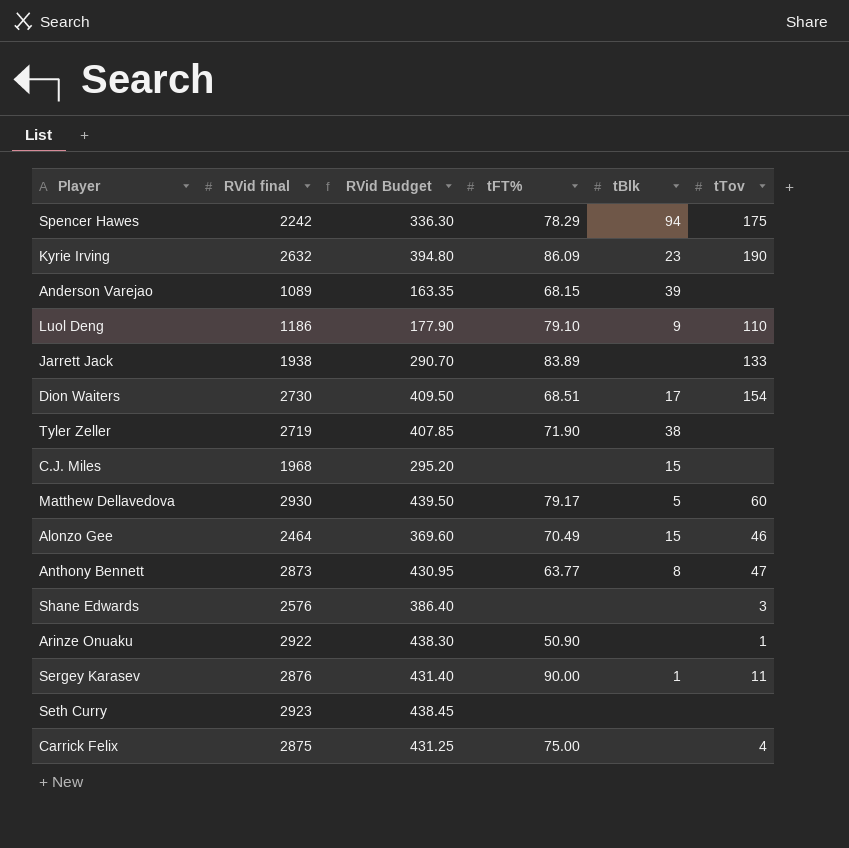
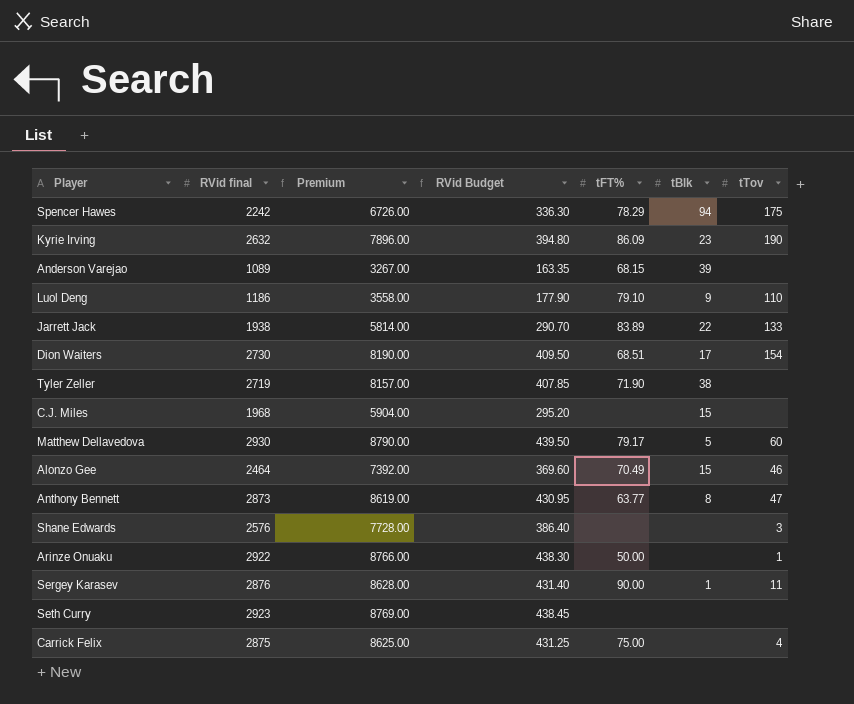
column Premium | formula: none -> [RVid final] * 3
Jarrett Jack | tBlk: none -> 22
Arinze Onuaku | tFT%: 50.90 -> 50.00

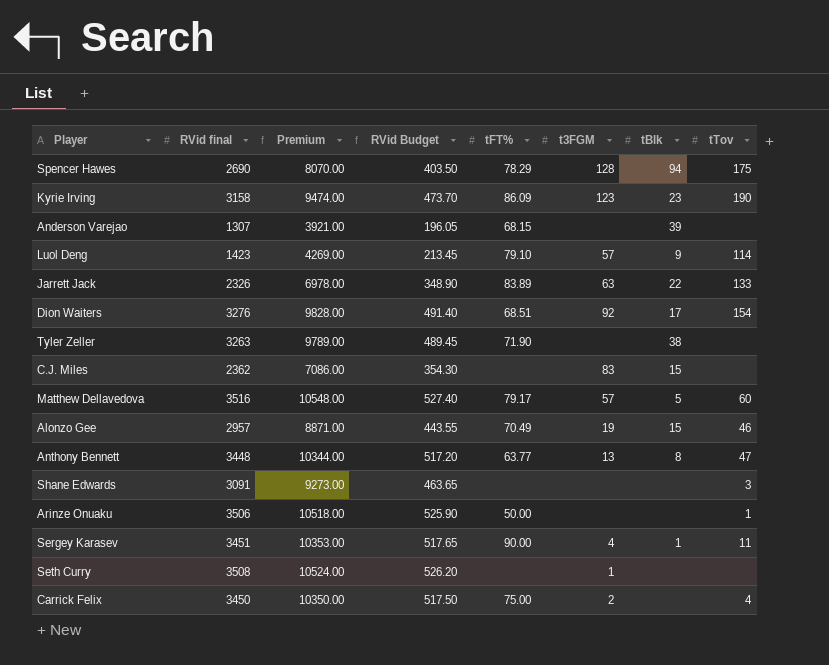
column t3FGM | position: none -> 6
Spencer Hawes | RVid final: 2242 -> 2690
Spencer Hawes | Premium: 6726.00 -> 8070.00
Spencer Hawes | RVid Budget: 336.30 -> 403.50
Kyrie Irving | RVid final: 2632 -> 3158
Kyrie Irving | Premium: 7896.00 -> 9474.00
Kyrie Irving | RVid Budget: 394.80 -> 473.70
Anderson Varejao | RVid final: 1089 -> 1307
Anderson Varejao | Premium: 3267.00 -> 3921.00
Anderson Varejao | RVid Budget: 163.35 -> 196.05
Luol Deng | RVid final: 1186 -> 1423
Luol Deng | Premium: 3558.00 -> 4269.00
Luol Deng | RVid Budget: 177.90 -> 213.45
Luol Deng | tTov: 110 -> 114
Jarrett Jack | RVid final: 1938 -> 2326
Jarrett Jack | Premium: 5814.00 -> 6978.00
Jarrett Jack | RVid Budget: 290.70 -> 348.90
Dion Waiters | RVid final: 2730 -> 3276
Dion Waiters | Premium: 8190.00 -> 9828.00
Dion Waiters | RVid Budget: 409.50 -> 491.40
Tyler Zeller | RVid final: 2719 -> 3263
Tyler Zeller | Premium: 8157.00 -> 9789.00
Tyler Zeller | RVid Budget: 407.85 -> 489.45
C.J. Miles | RVid final: 1968 -> 2362
C.J. Miles | Premium: 5904.00 -> 7086.00
C.J. Miles | RVid Budget: 295.20 -> 354.30
Matthew Dellavedova | RVid final: 2930 -> 3516
Matthew Dellavedova | Premium: 8790.00 -> 10548.00
Matthew Dellavedova | RVid Budget: 439.50 -> 527.40
Alonzo Gee | RVid final: 2464 -> 2957
Alonzo Gee | Premium: 7392.00 -> 8871.00
Alonzo Gee | RVid Budget: 369.60 -> 443.55
Anthony Bennett | RVid final: 2873 -> 3448
Anthony Bennett | Premium: 8619.00 -> 10344.00
Anthony Bennett | RVid Budget: 430.95 -> 517.20
Shane Edwards | RVid final: 2576 -> 3091
Shane Edwards | Premium: 7728.00 -> 9273.00
Shane Edwards | RVid Budget: 386.40 -> 463.65
Arinze Onuaku | RVid final: 2922 -> 3506
Arinze Onuaku | Premium: 8766.00 -> 10518.00
Arinze Onuaku | RVid Budget: 438.30 -> 525.90
Sergey Karasev | RVid final: 2876 -> 3451
Sergey Karasev | Premium: 8628.00 -> 10353.00
Sergey Karasev | RVid Budget: 431.40 -> 517.65
Seth Curry | RVid final: 2923 -> 3508
Seth Curry | Premium: 8769.00 -> 10524.00
Seth Curry | RVid Budget: 438.45 -> 526.20
Carrick Felix | RVid final: 2875 -> 3450
Carrick Felix | Premium: 8625.00 -> 10350.00
Carrick Felix | RVid Budget: 431.25 -> 517.50

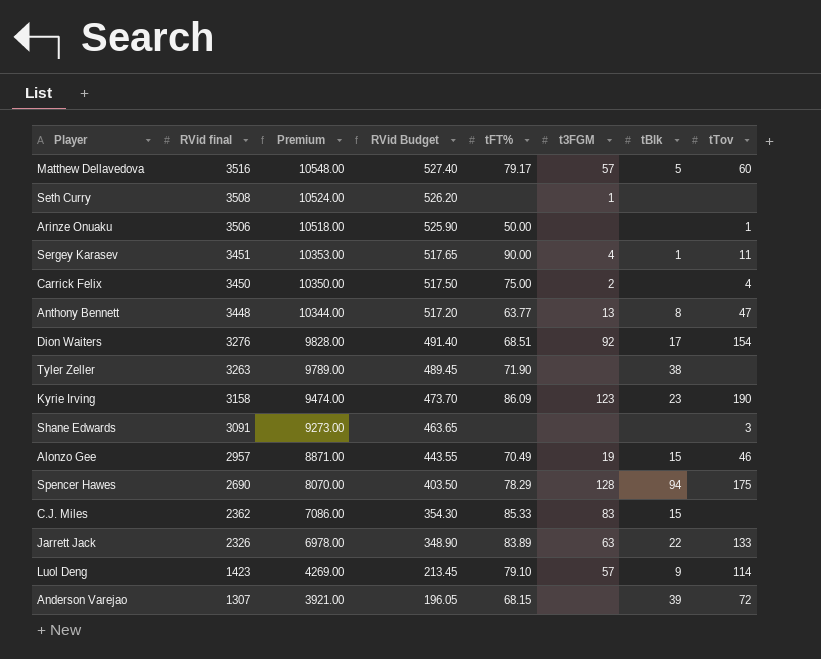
row order: none -> RVid final descending
C.J. Miles | tFT%: none -> 85.33
Anderson Varejao | tTov: none -> 72

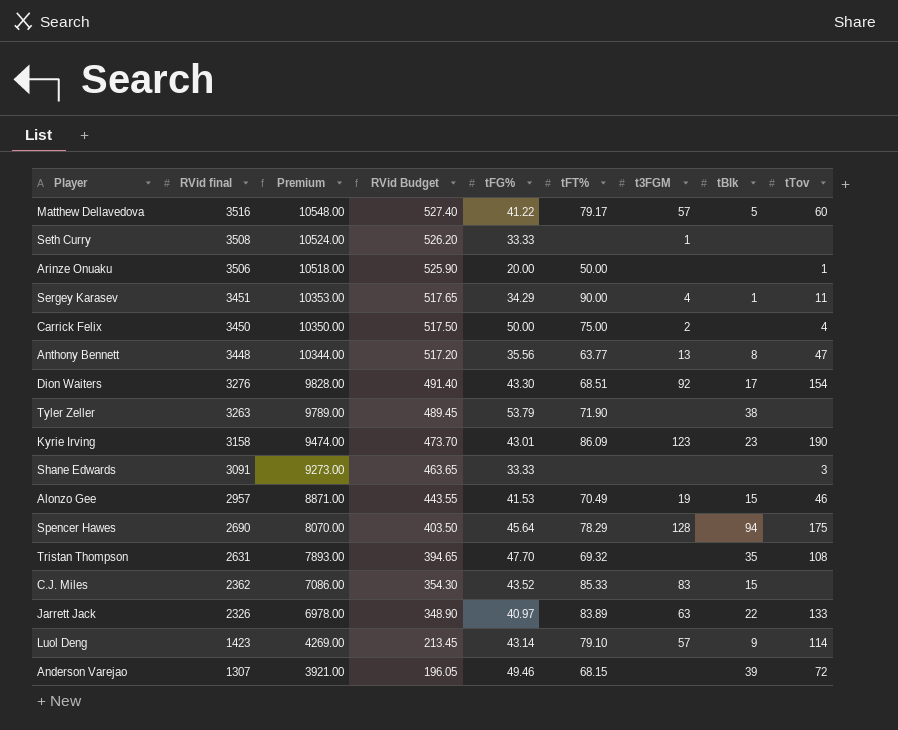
column tFG% | position: none -> 5
row Tristan Thompson: none -> 2631 | 7893.00 | 394.65 | 47.70 | 69.32 | none | 35 | 108

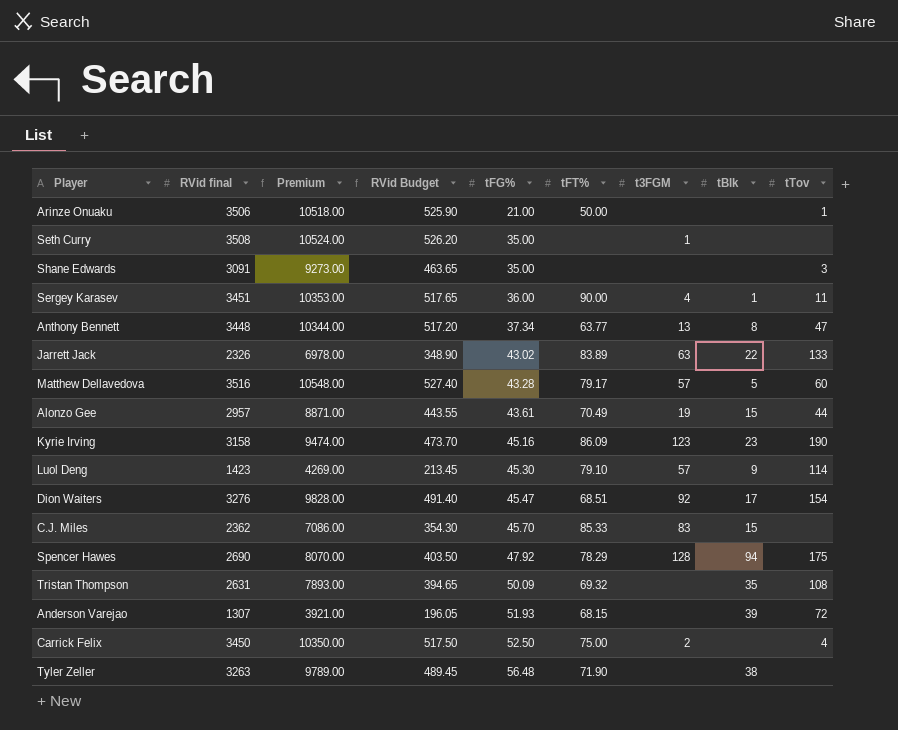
row order: RVid final descending -> tFG% ascending
Arinze Onuaku | tFG%: 20.00 -> 21.00
Seth Curry | tFG%: 33.33 -> 35.00
Shane Edwards | tFG%: 33.33 -> 35.00
Sergey Karasev | tFG%: 34.29 -> 36.00
Anthony Bennett | tFG%: 35.56 -> 37.34
Jarrett Jack | tFG%: 40.97 -> 43.02
Matthew Dellavedova | tFG%: 41.22 -> 43.28
Alonzo Gee | tFG%: 41.53 -> 43.61
Alonzo Gee | tTov: 46 -> 44
Kyrie Irving | tFG%: 43.01 -> 45.16
Luol Deng | tFG%: 43.14 -> 45.30
Dion Waiters | tFG%: 43.30 -> 45.47
C.J. Miles | tFG%: 43.52 -> 45.70
Spencer Hawes | tFG%: 45.64 -> 47.92
Tristan Thompson | tFG%: 47.70 -> 50.09
Anderson Varejao | tFG%: 49.46 -> 51.93
Carrick Felix | tFG%: 50.00 -> 52.50
Tyler Zeller | tFG%: 53.79 -> 56.48

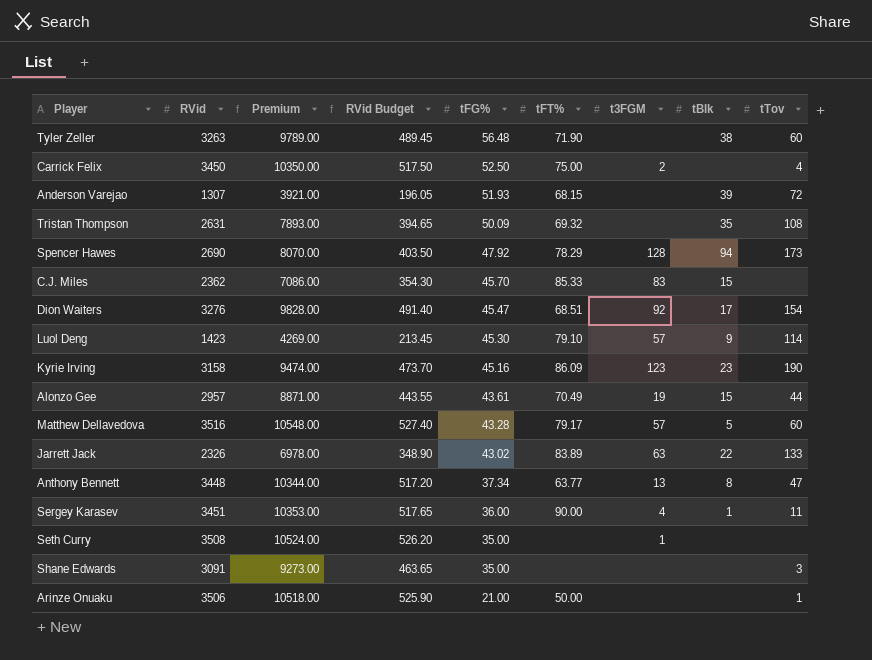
row order: tFG% ascending -> tFG% descending
column name: RVid final -> RVid
Tyler Zeller | tTov: none -> 60
Spencer Hawes | tTov: 175 -> 173

